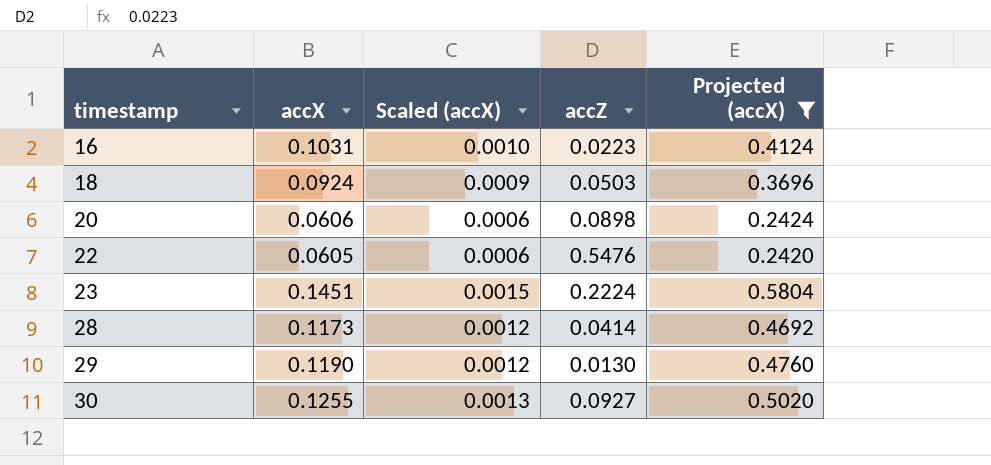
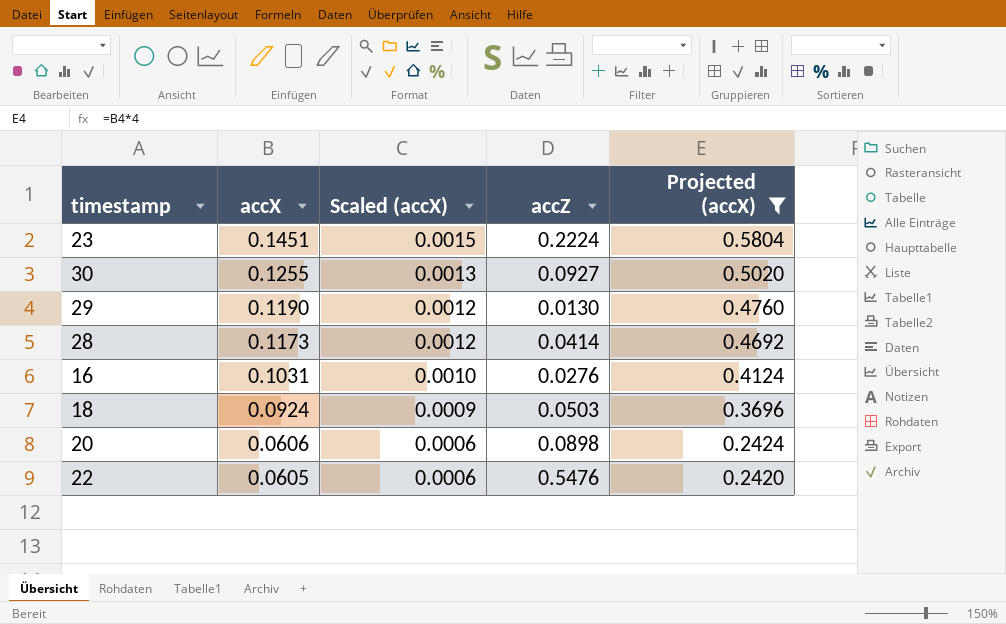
row order: timestamp ascending -> accX descending
16 | accZ: 0.0223 -> 0.0276

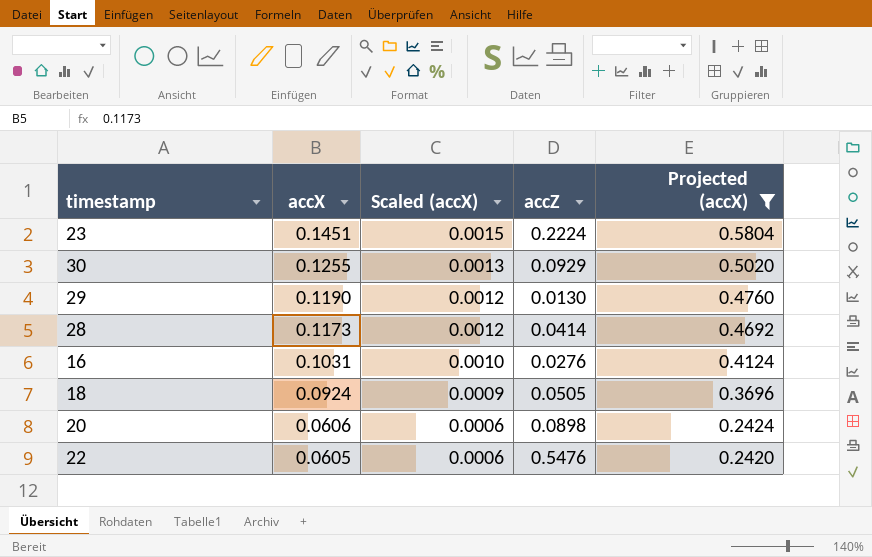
30 | accZ: 0.0927 -> 0.0929
18 | accZ: 0.0503 -> 0.0505

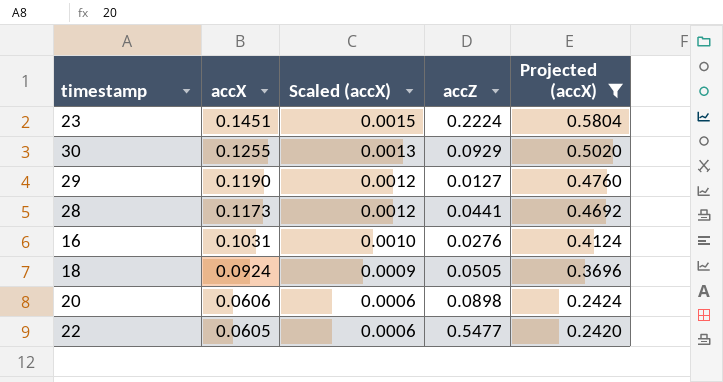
29 | accZ: 0.0130 -> 0.0127
28 | accZ: 0.0414 -> 0.0441
22 | accZ: 0.5476 -> 0.5477

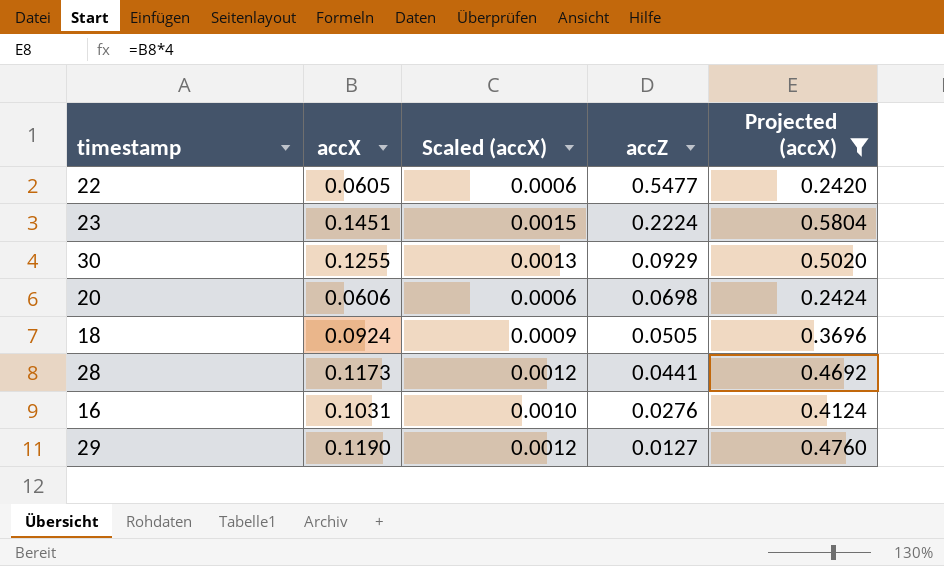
row order: accX descending -> accZ descending
20 | accZ: 0.0898 -> 0.0698

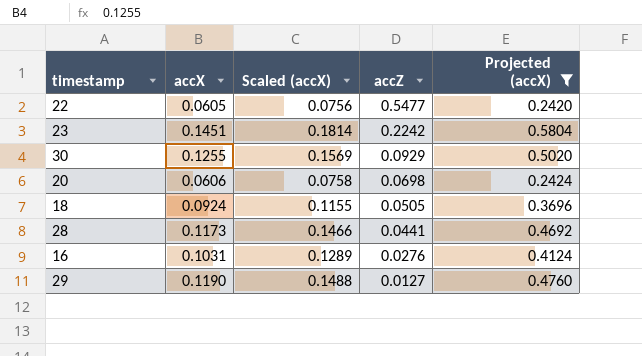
column Scaled (accX) | formula: [accX] * 0.01 -> [accX] * 1.25
23 | accZ: 0.2224 -> 0.2242

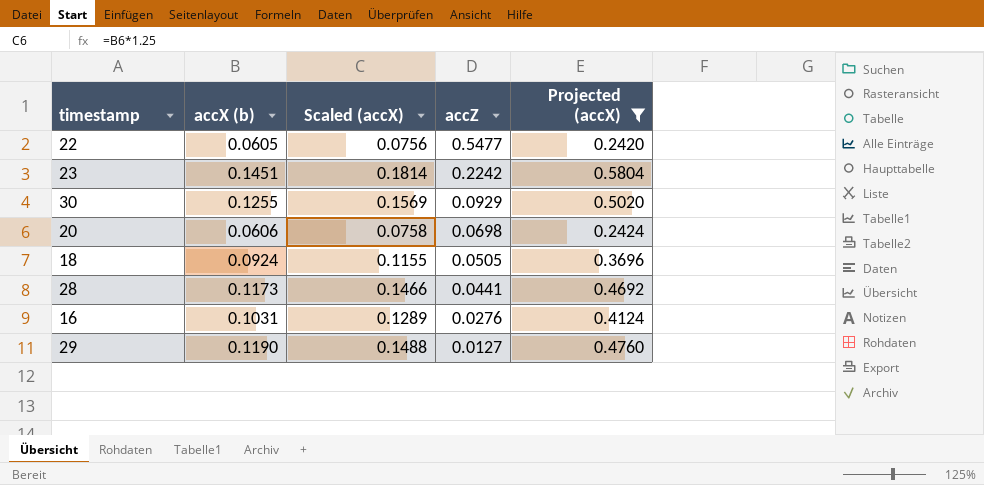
column name: accX -> accX (b)

